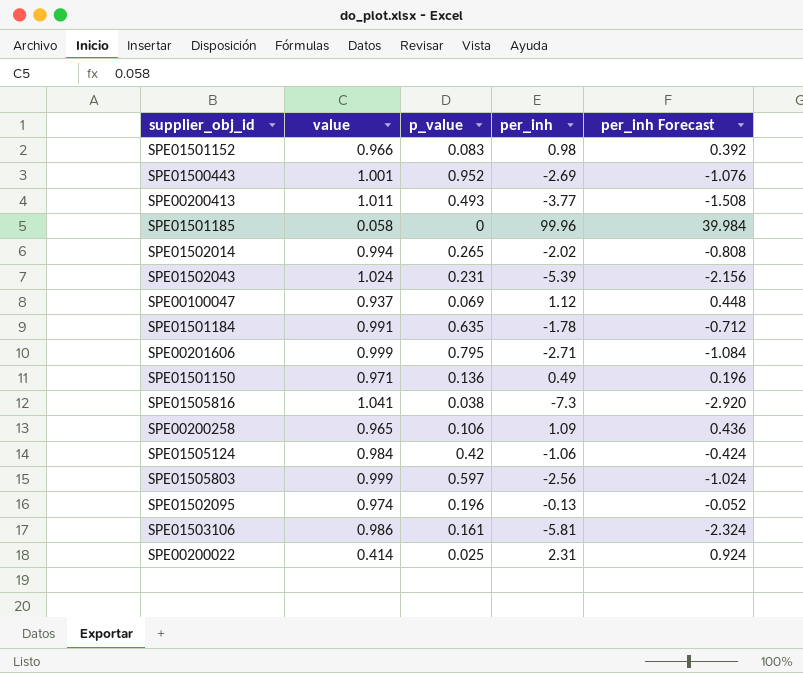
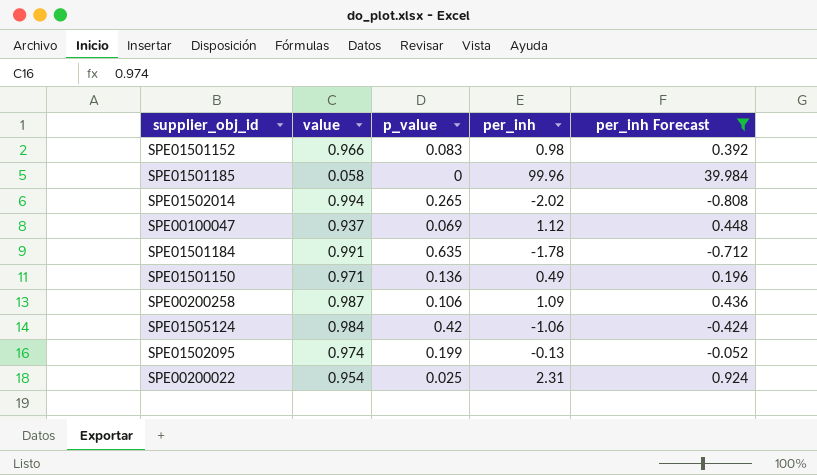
filter: none -> per_inh Forecast >= -0.808
SPE00200258 | value: 0.965 -> 0.987
SPE01502095 | p_value: 0.196 -> 0.199
SPE00200022 | value: 0.414 -> 0.954

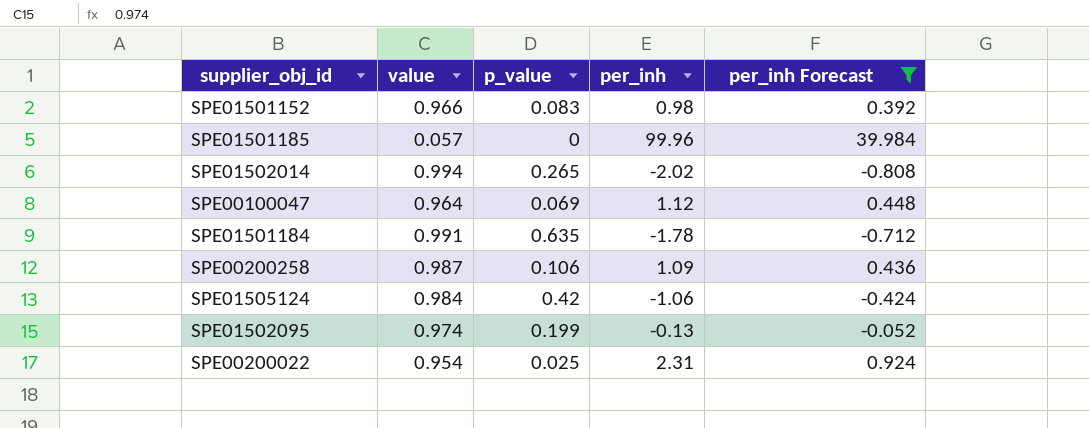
row SPE01501150: 0.971 | 0.136 | 0.49 | 0.196 -> none
SPE01501185 | value: 0.058 -> 0.057
SPE00100047 | value: 0.937 -> 0.964

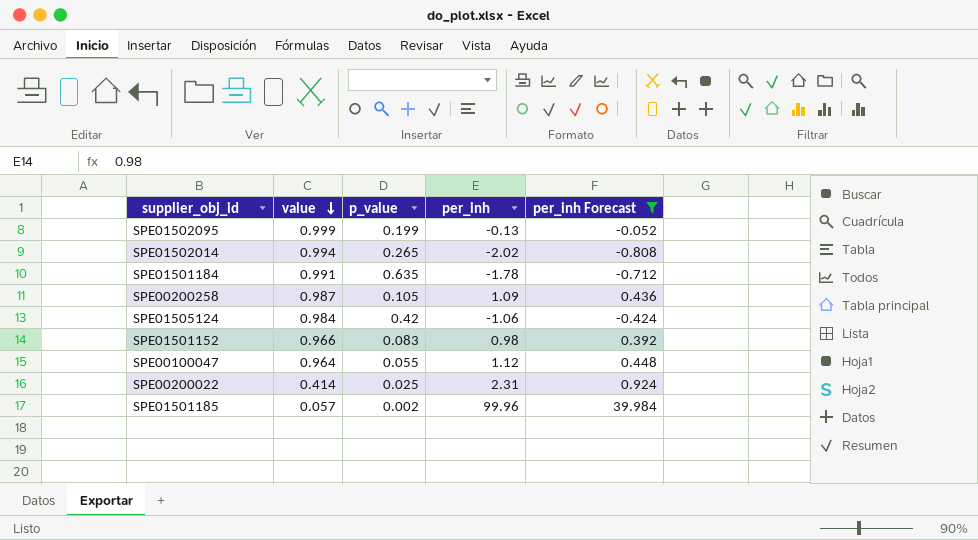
row order: none -> value descending
SPE01502095 | value: 0.974 -> 0.999
SPE00200258 | p_value: 0.106 -> 0.105
SPE00100047 | p_value: 0.069 -> 0.055
SPE00200022 | value: 0.954 -> 0.414
SPE01501185 | p_value: 0 -> 0.002

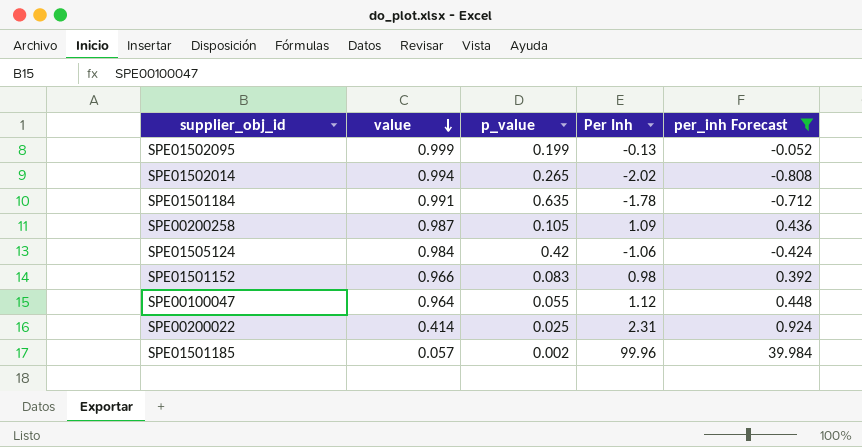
column name: per_inh -> Per Inh

